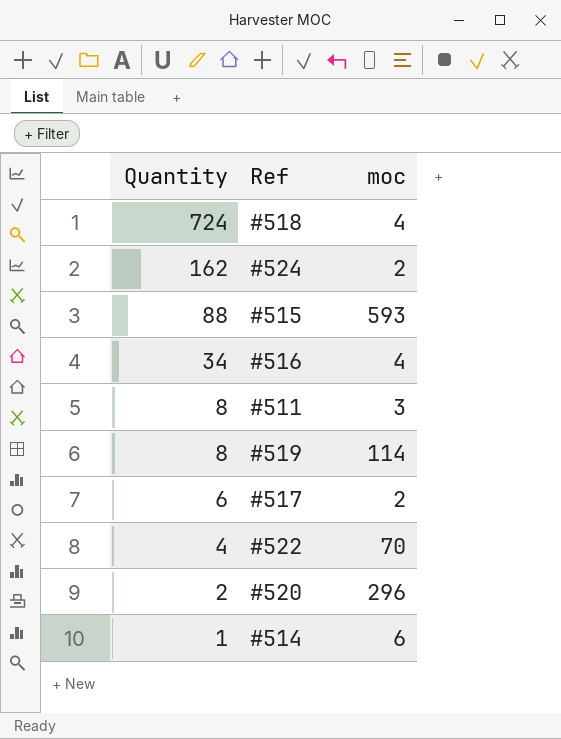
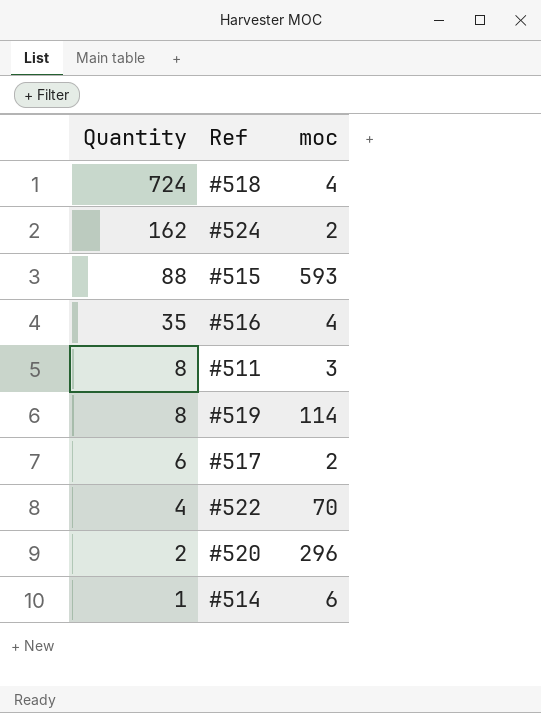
#516 | Quantity: 34 -> 35

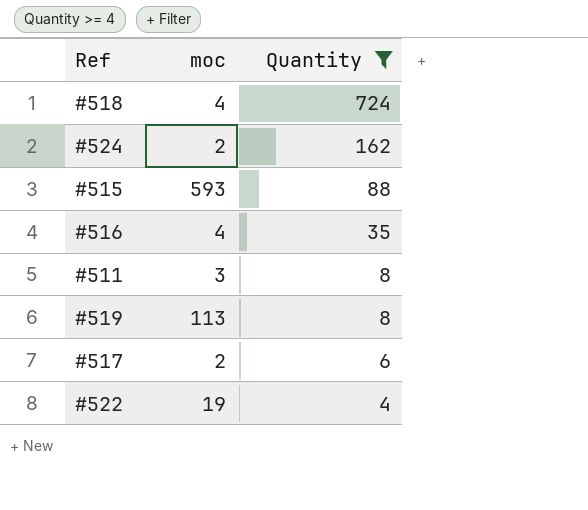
filter: none -> Quantity >= 4
column Quantity | position: 1 -> 3
#519 | moc: 114 -> 113
#522 | moc: 70 -> 19

